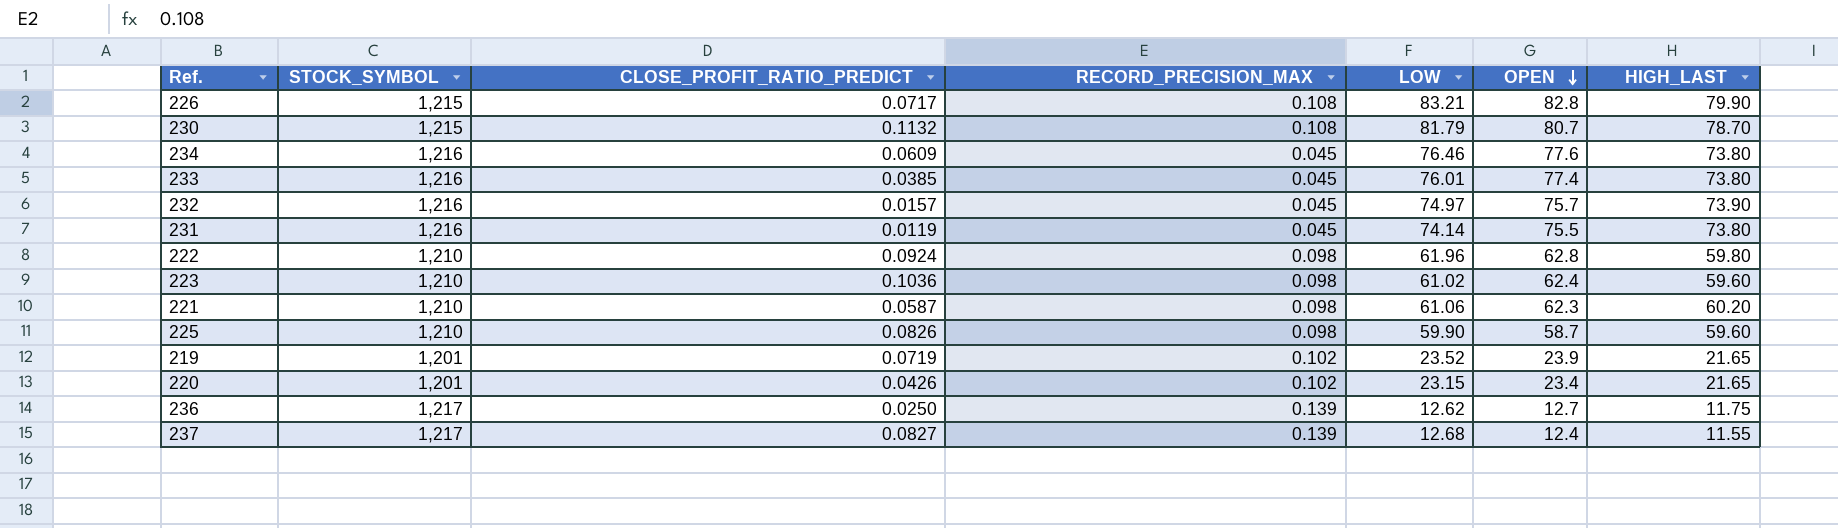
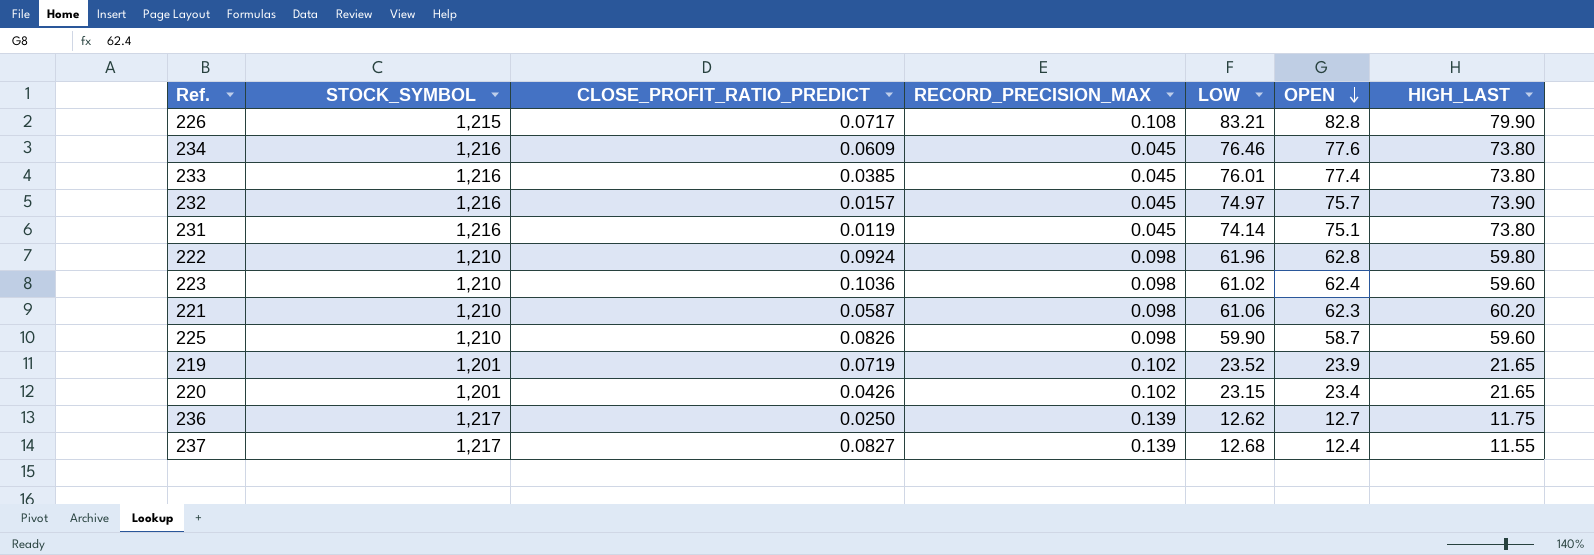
row 230: 1,215 | 0.1132 | 0.108 | 81.79 | 80.7 | 78.70 -> none
231 | OPEN: 75.5 -> 75.1

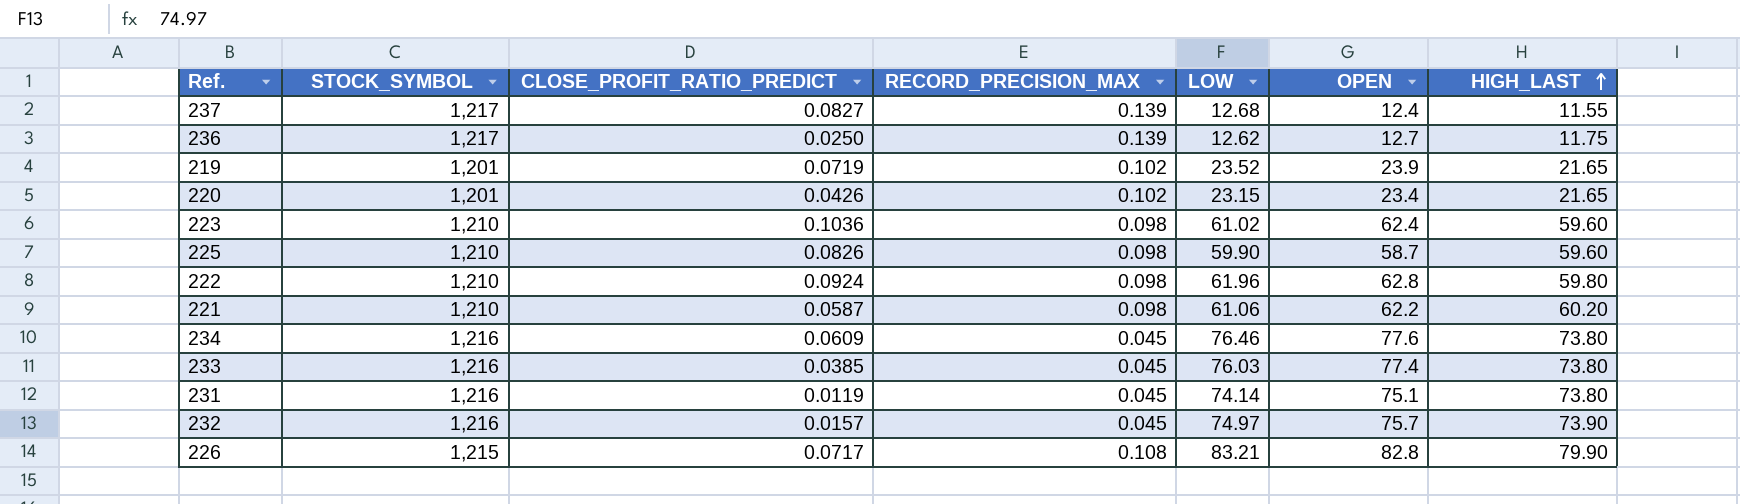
row order: OPEN descending -> HIGH_LAST ascending
221 | OPEN: 62.3 -> 62.2
233 | LOW: 76.01 -> 76.03

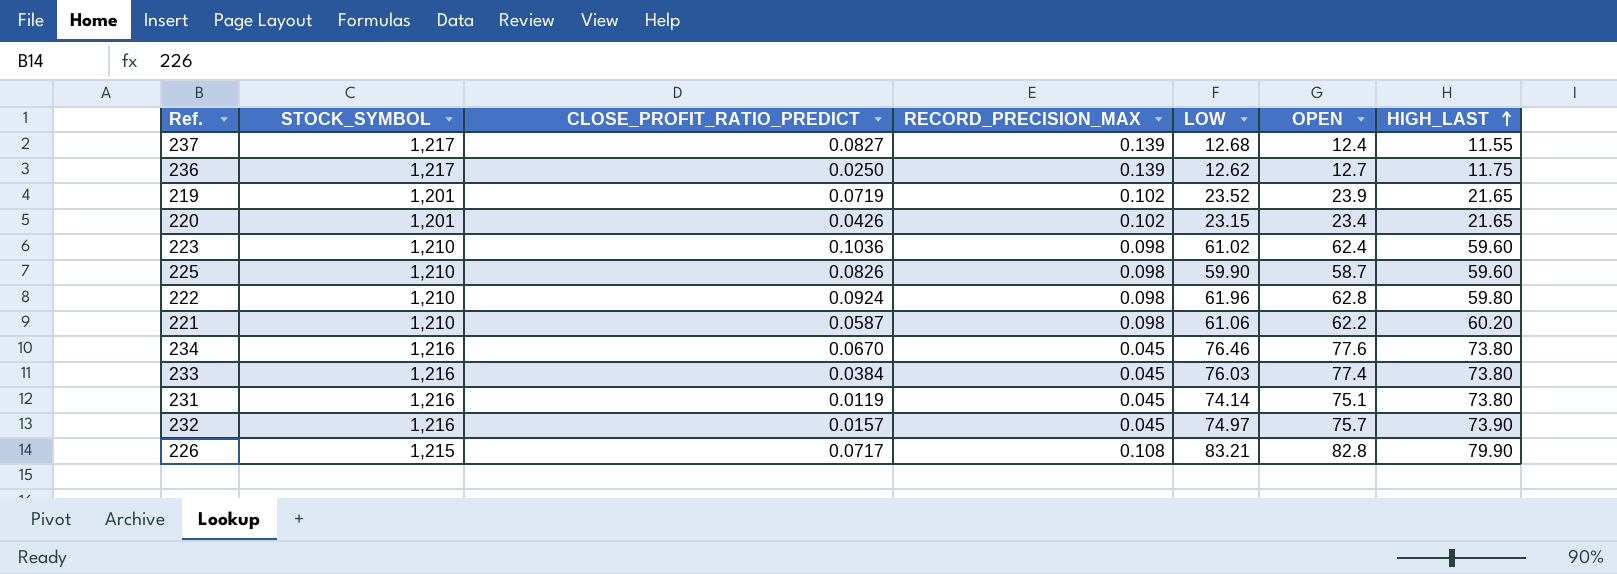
234 | CLOSE_PROFIT_RATIO_PREDICT: 0.0609 -> 0.0670
233 | CLOSE_PROFIT_RATIO_PREDICT: 0.0385 -> 0.0384

